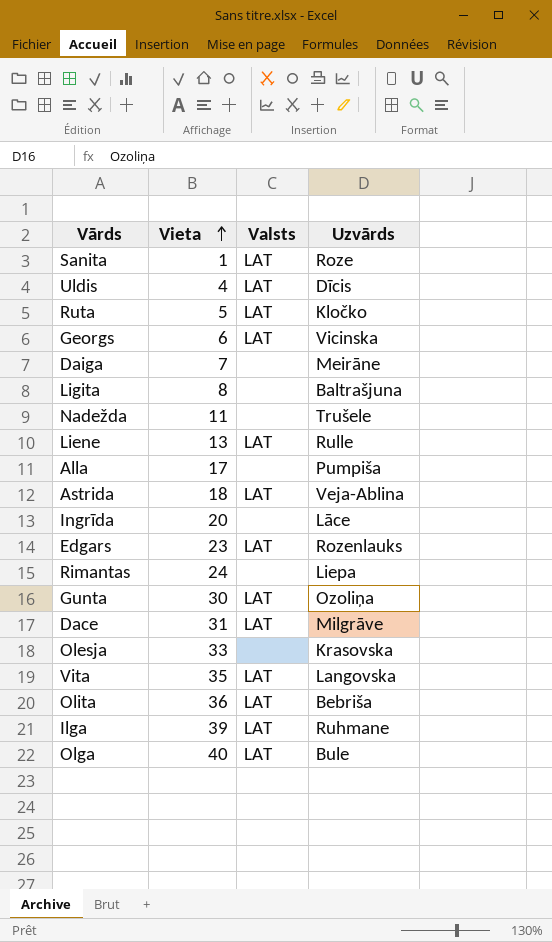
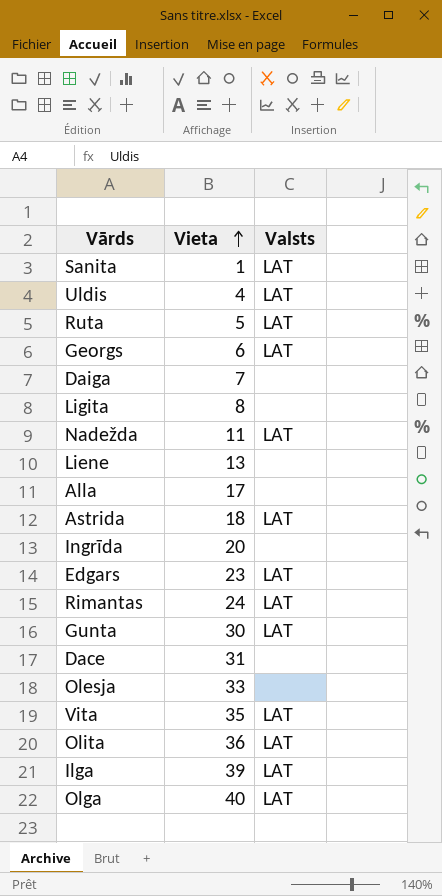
column Uzvārds | position: 4 -> none
Nadežda | Valsts: none -> LAT
Liene | Valsts: LAT -> none
Rimantas | Valsts: none -> LAT
Dace | Valsts: LAT -> none

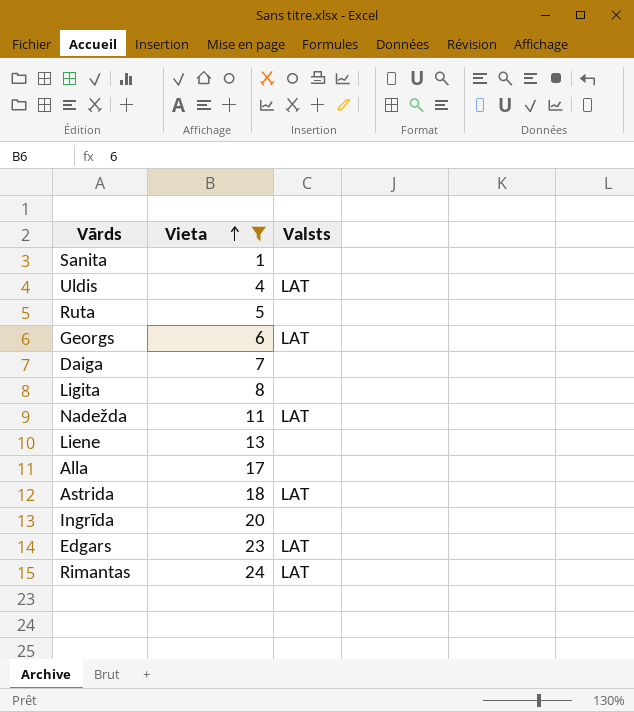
filter: none -> Vieta <= 24
Sanita | Valsts: LAT -> none
Ruta | Valsts: LAT -> none

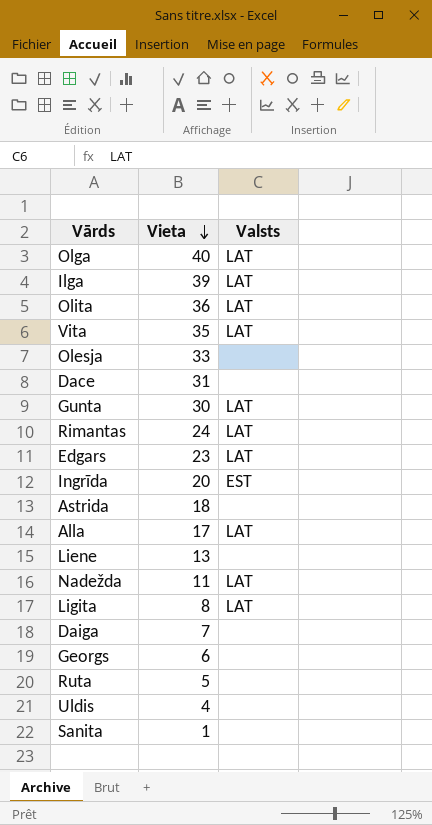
filter: Vieta <= 24 -> none
row order: Vieta ascending -> Vieta descending
Ingrīda | Valsts: none -> EST
Astrida | Valsts: LAT -> none
Alla | Valsts: none -> LAT
Ligita | Valsts: none -> LAT
Georgs | Valsts: LAT -> none
Uldis | Valsts: LAT -> none

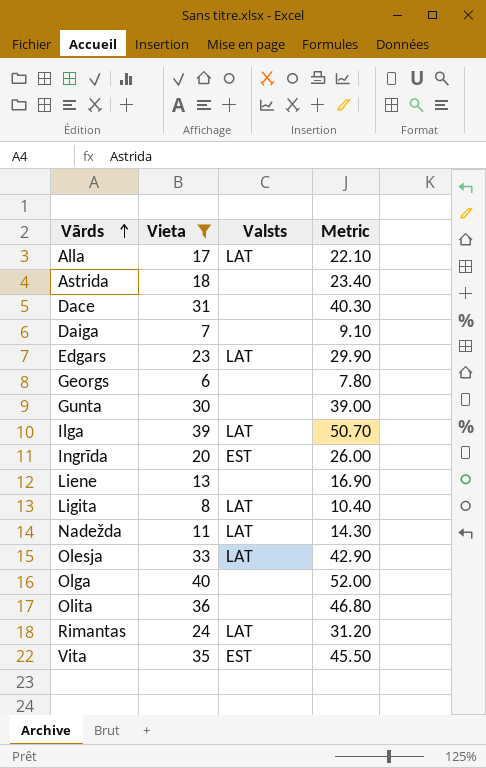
filter: none -> Vieta >= 6
row order: Vieta descending -> Vārds ascending
column Metric | formula: none -> [Vieta] * 1.3
Gunta | Valsts: LAT -> none
Olesja | Valsts: none -> LAT
Olga | Valsts: LAT -> none
Olita | Valsts: LAT -> none
Vita | Valsts: LAT -> EST

